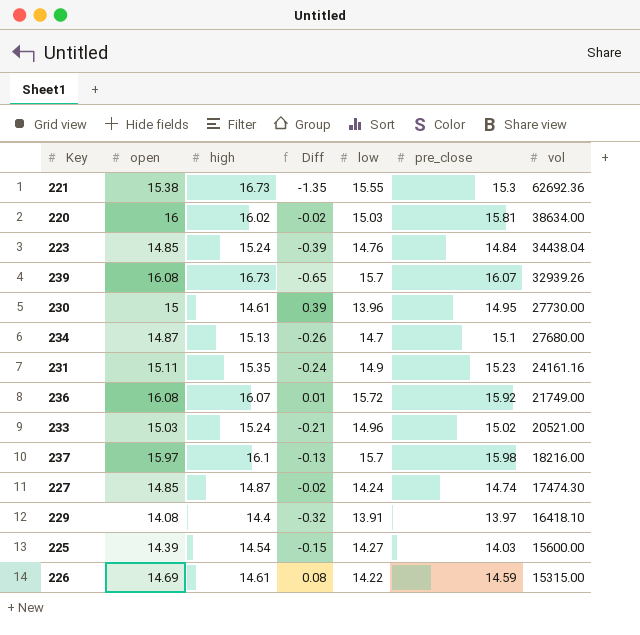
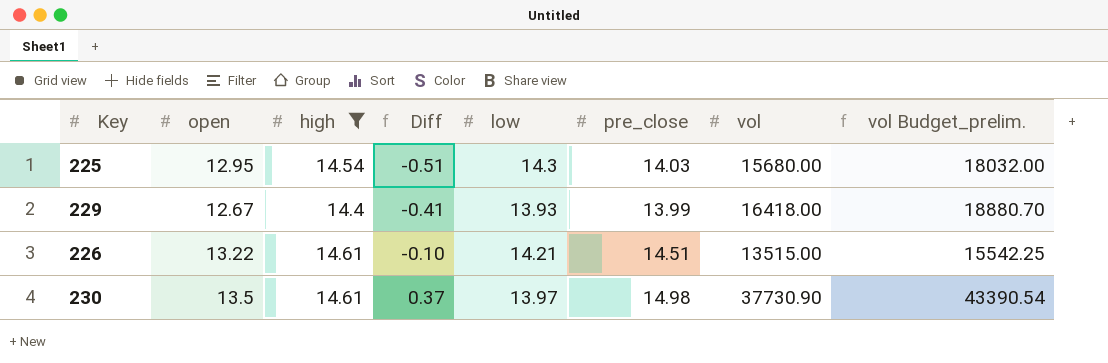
filter: none -> high <= 14.61
row order: vol descending -> Diff ascending
column Diff | formula: [open] - [high] -> [pre_close] - [high]
column vol Budget_prelim. | formula: none -> [vol] * 1.15
225 | open: 14.39 -> 12.95
225 | low: 14.27 -> 14.3
225 | vol: 15600.00 -> 15680.00
229 | open: 14.08 -> 12.67
229 | low: 13.91 -> 13.93
229 | pre_close: 13.97 -> 13.99
229 | vol: 16418.10 -> 16418.00
226 | open: 14.69 -> 13.22
226 | low: 14.22 -> 14.21
226 | pre_close: 14.59 -> 14.51
226 | vol: 15315.00 -> 13515.00
230 | open: 15 -> 13.5
230 | low: 13.96 -> 13.97
230 | pre_close: 14.95 -> 14.98
230 | vol: 27730.00 -> 37730.90

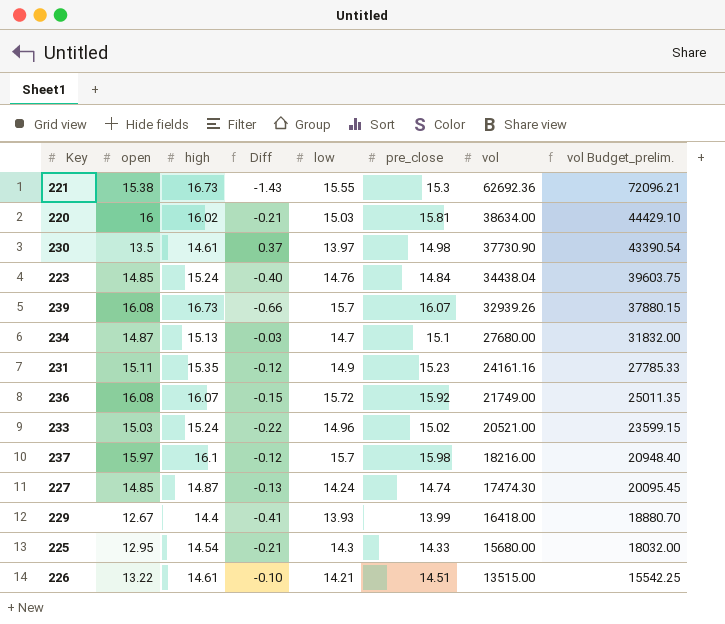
filter: high <= 14.61 -> none
row order: Diff ascending -> vol descending
225 | Diff: -0.51 -> -0.21
225 | pre_close: 14.03 -> 14.33

